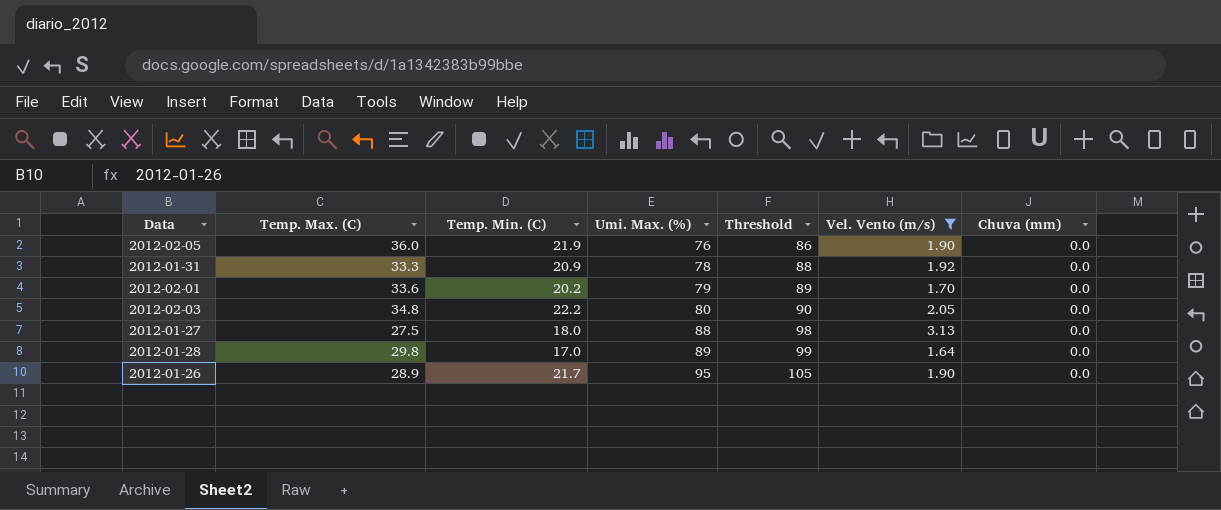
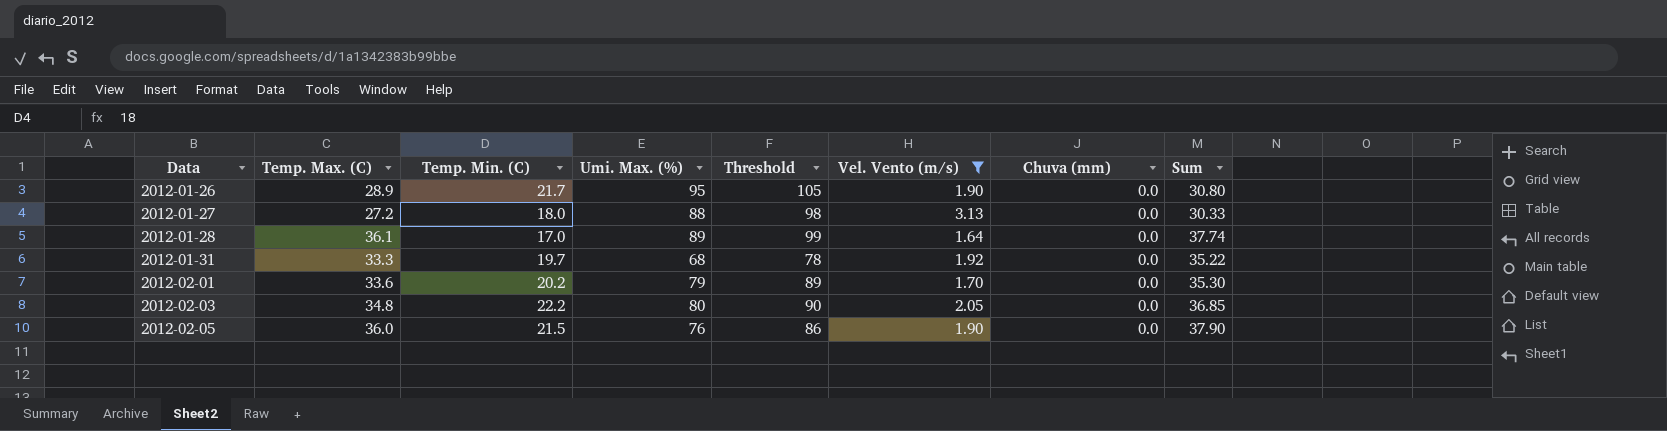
row order: Umi. Max. (%) ascending -> Data ascending
column Sum | formula: none -> [Temp. Max. (C)] + [Vel. Vento (m/s)]
2012-01-27 | Temp. Max. (C): 27.5 -> 27.2
2012-01-28 | Temp. Max. (C): 29.8 -> 36.1
2012-01-31 | Temp. Min. (C): 20.9 -> 19.7
2012-01-31 | Umi. Max. (%): 78 -> 68
2012-01-31 | Threshold: 88 -> 78
2012-02-05 | Temp. Min. (C): 21.9 -> 21.5

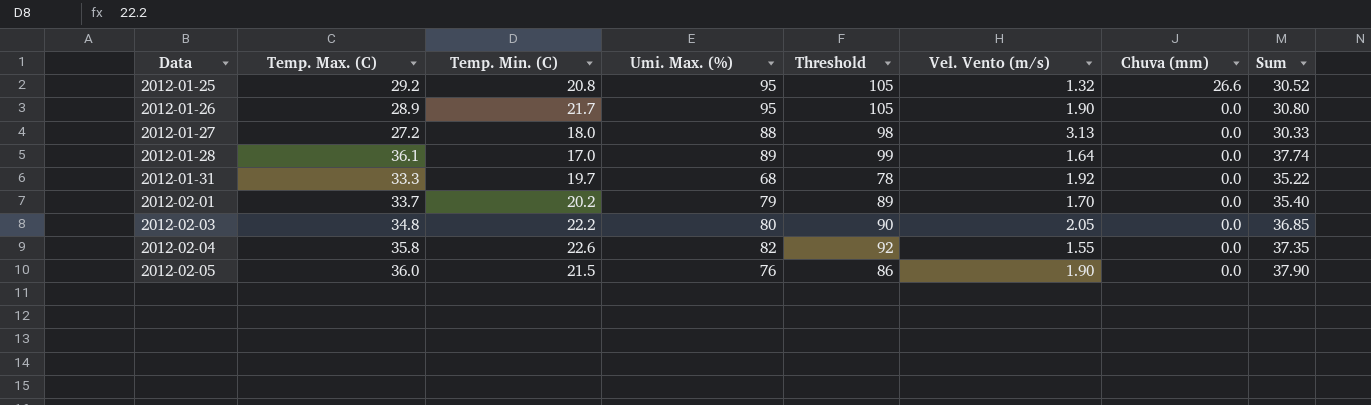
filter: Vel. Vento (m/s) >= 1.64 -> none
2012-02-01 | Temp. Max. (C): 33.6 -> 33.7
2012-02-01 | Sum: 35.30 -> 35.40

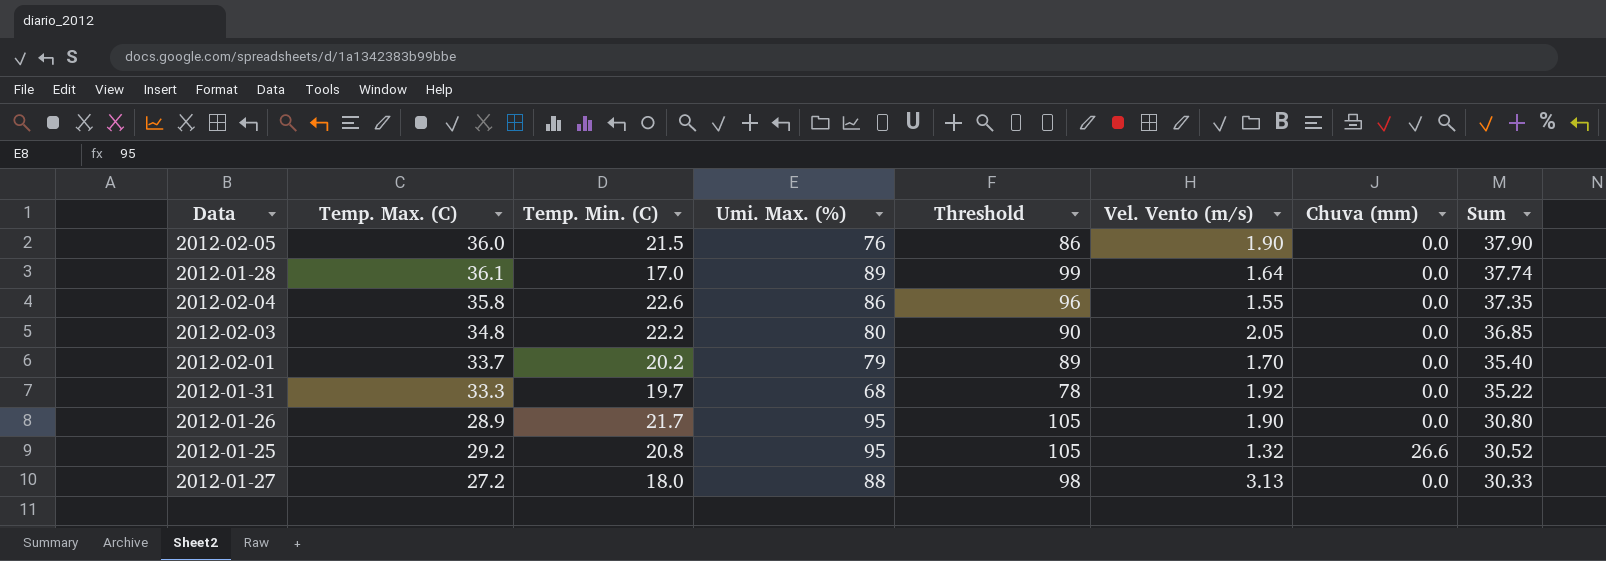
row order: Data ascending -> Sum descending
2012-02-04 | Umi. Max. (%): 82 -> 86
2012-02-04 | Threshold: 92 -> 96

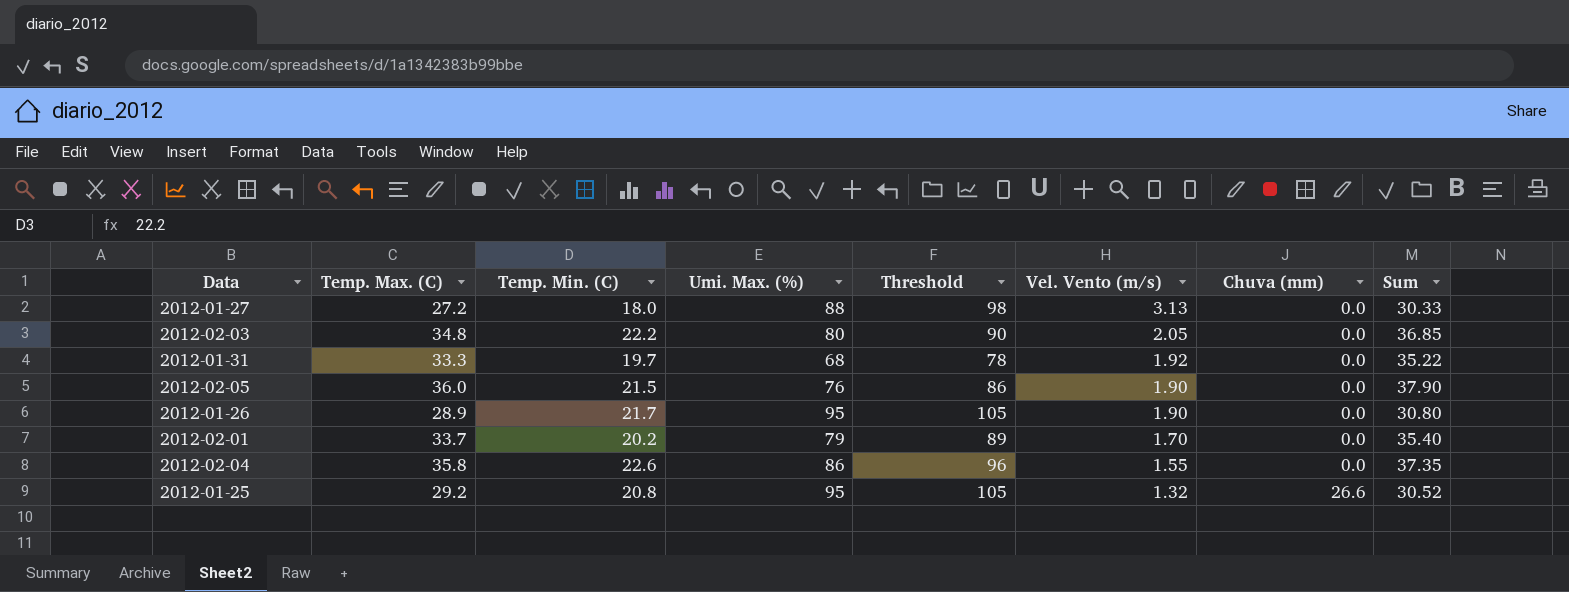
row order: Sum descending -> Vel. Vento (m/s) descending
row 2012-01-28: 36.1 | 17.0 | 89 | 99 | 1.64 | 0.0 | 37.74 -> none

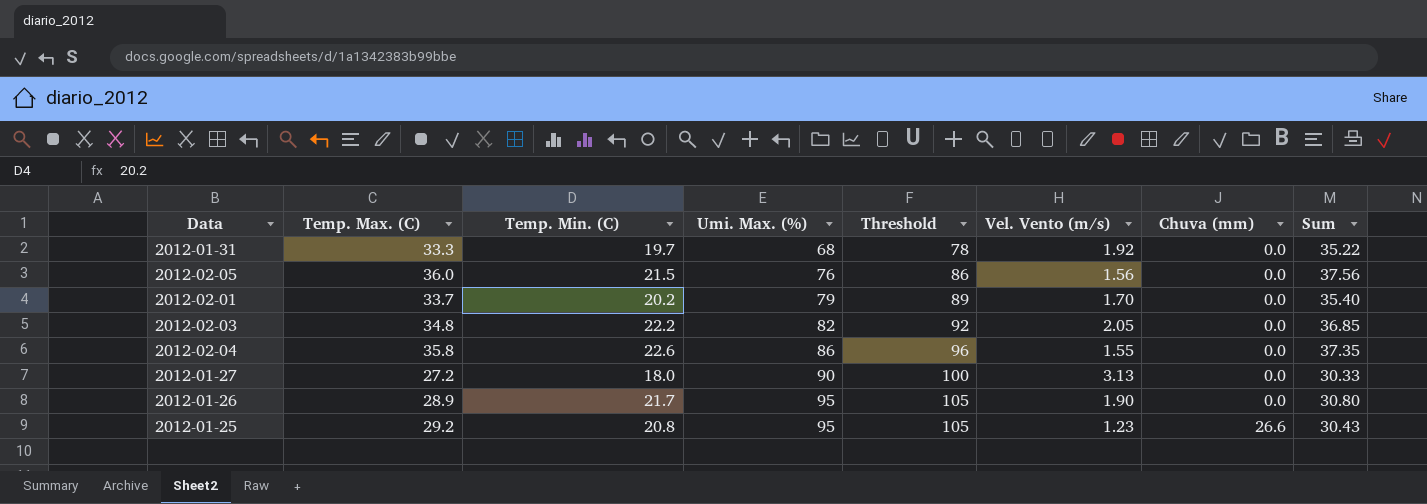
row order: Vel. Vento (m/s) descending -> Umi. Max. (%) ascending
2012-02-05 | Vel. Vento (m/s): 1.90 -> 1.56
2012-02-05 | Sum: 37.90 -> 37.56
2012-02-03 | Umi. Max. (%): 80 -> 82
2012-02-03 | Threshold: 90 -> 92
2012-01-27 | Umi. Max. (%): 88 -> 90
2012-01-27 | Threshold: 98 -> 100
2012-01-25 | Vel. Vento (m/s): 1.32 -> 1.23
2012-01-25 | Sum: 30.52 -> 30.43

